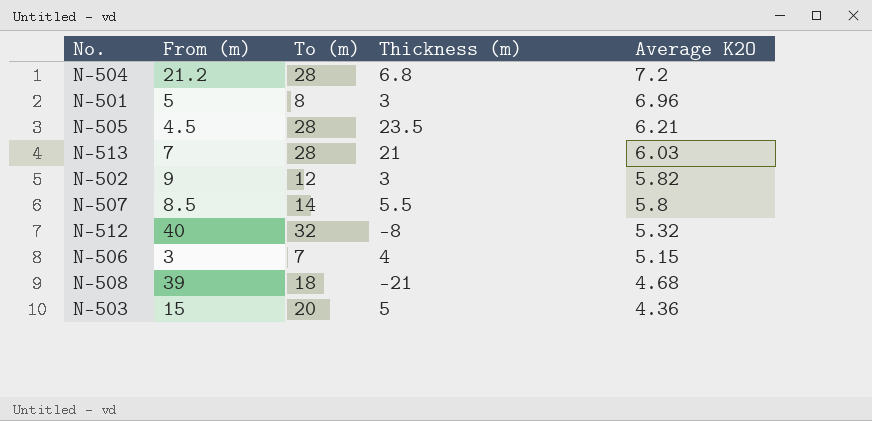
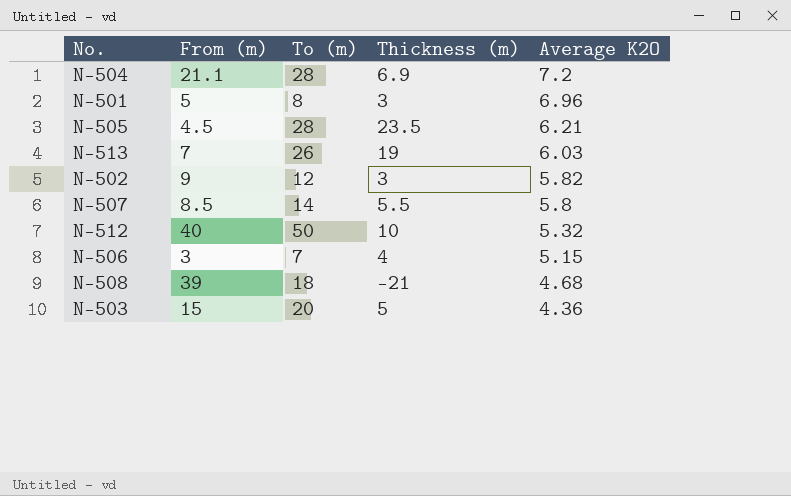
N-504 | From (m): 21.2 -> 21.1
N-504 | Thickness (m): 6.8 -> 6.9
N-513 | To (m): 28 -> 26
N-513 | Thickness (m): 21 -> 19
N-512 | To (m): 32 -> 50
N-512 | Thickness (m): -8 -> 10

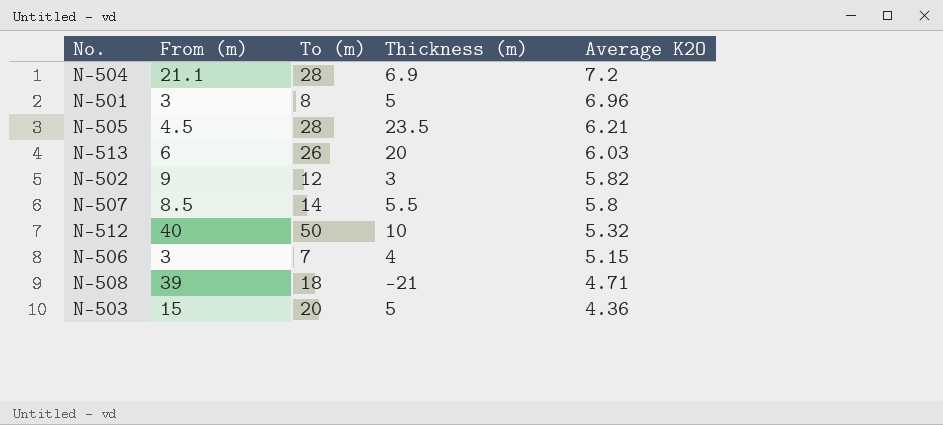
N-501 | From (m): 5 -> 3
N-501 | Thickness (m): 3 -> 5
N-513 | From (m): 7 -> 6
N-513 | Thickness (m): 19 -> 20
N-508 | Average K2O: 4.68 -> 4.71

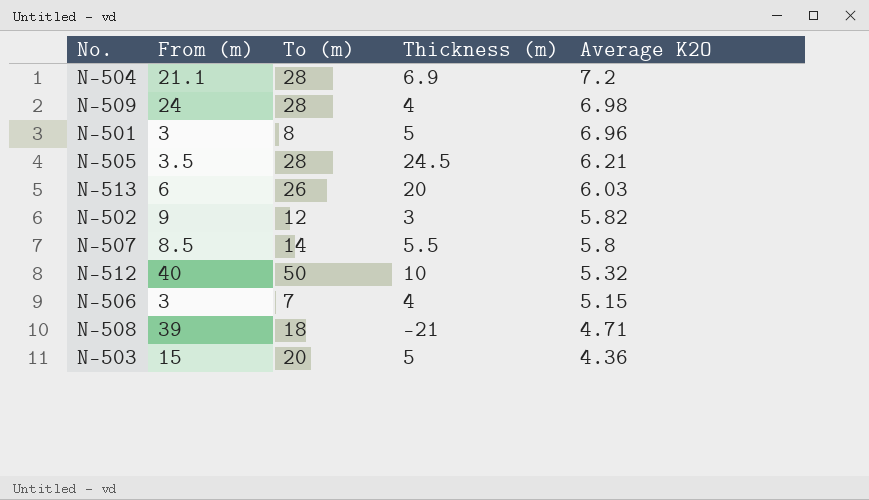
row N-509: none -> 24 | 28 | 4 | 6.98
N-505 | From (m): 4.5 -> 3.5
N-505 | Thickness (m): 23.5 -> 24.5

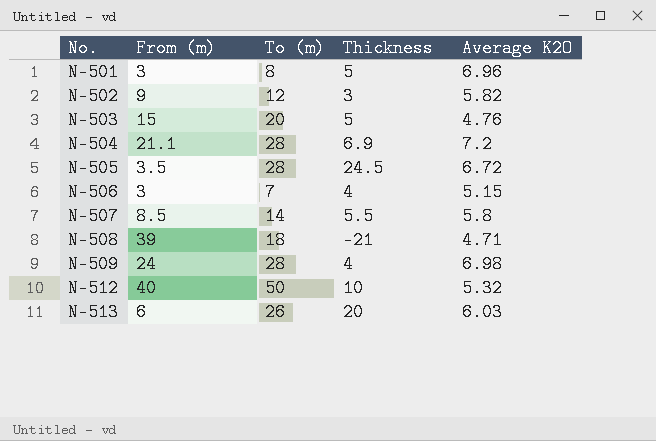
row order: Average K2O descending -> No. ascending
column name: Thickness (m) -> Thickness
N-503 | Average K2O: 4.36 -> 4.76
N-505 | Average K2O: 6.21 -> 6.72

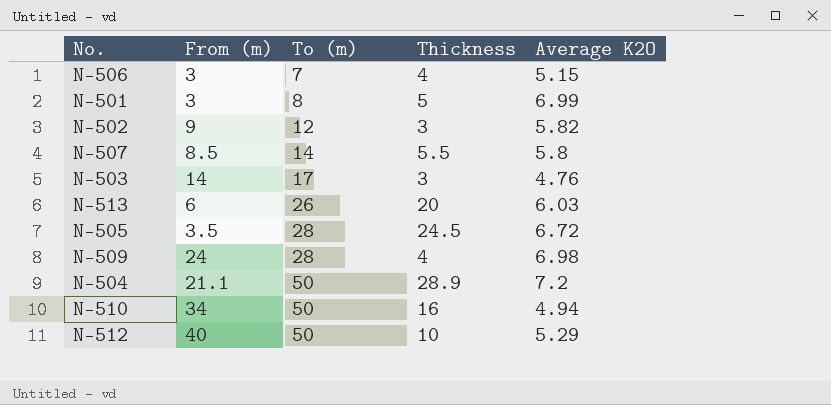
row order: No. ascending -> To (m) ascending
row N-508: 39 | 18 | -21 | 4.71 -> none
N-501 | Average K2O: 6.96 -> 6.99
N-503 | From (m): 15 -> 14
N-503 | To (m): 20 -> 17
N-503 | Thickness: 5 -> 3
N-504 | To (m): 28 -> 50
N-504 | Thickness: 6.9 -> 28.9
row N-510: none -> 34 | 50 | 16 | 4.94
N-512 | Average K2O: 5.32 -> 5.29

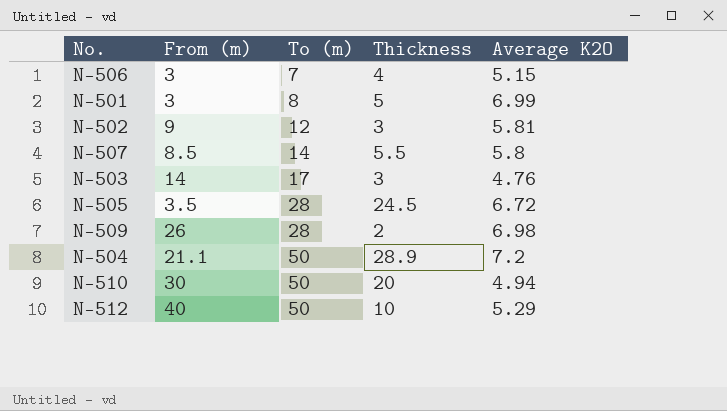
row N-513: 6 | 26 | 20 | 6.03 -> none
N-502 | Average K2O: 5.82 -> 5.81
N-509 | From (m): 24 -> 26
N-509 | Thickness: 4 -> 2
N-510 | From (m): 34 -> 30
N-510 | Thickness: 16 -> 20

